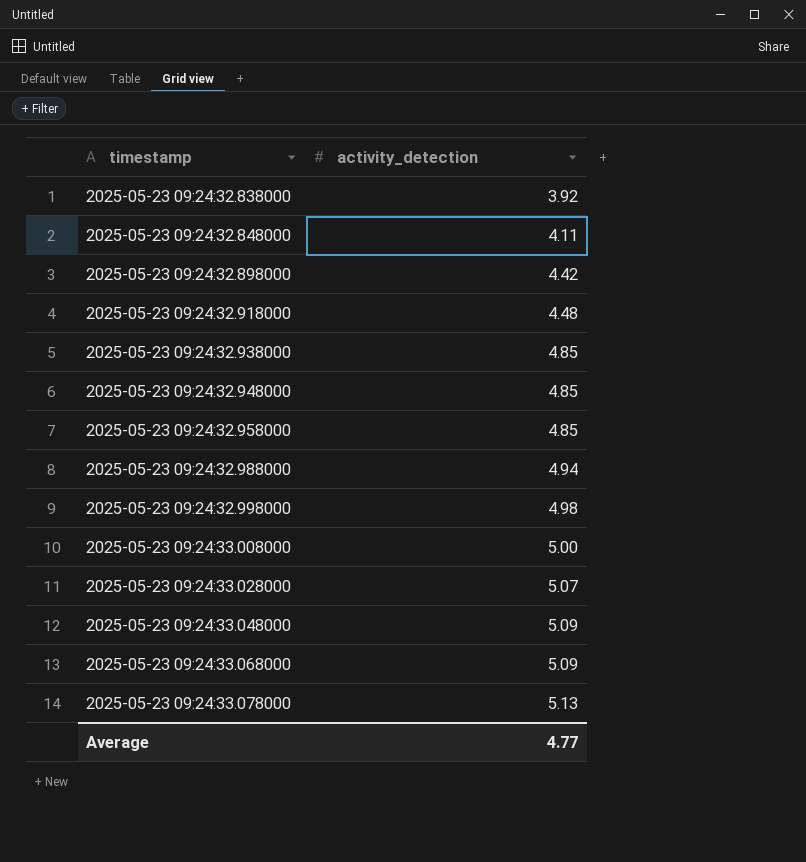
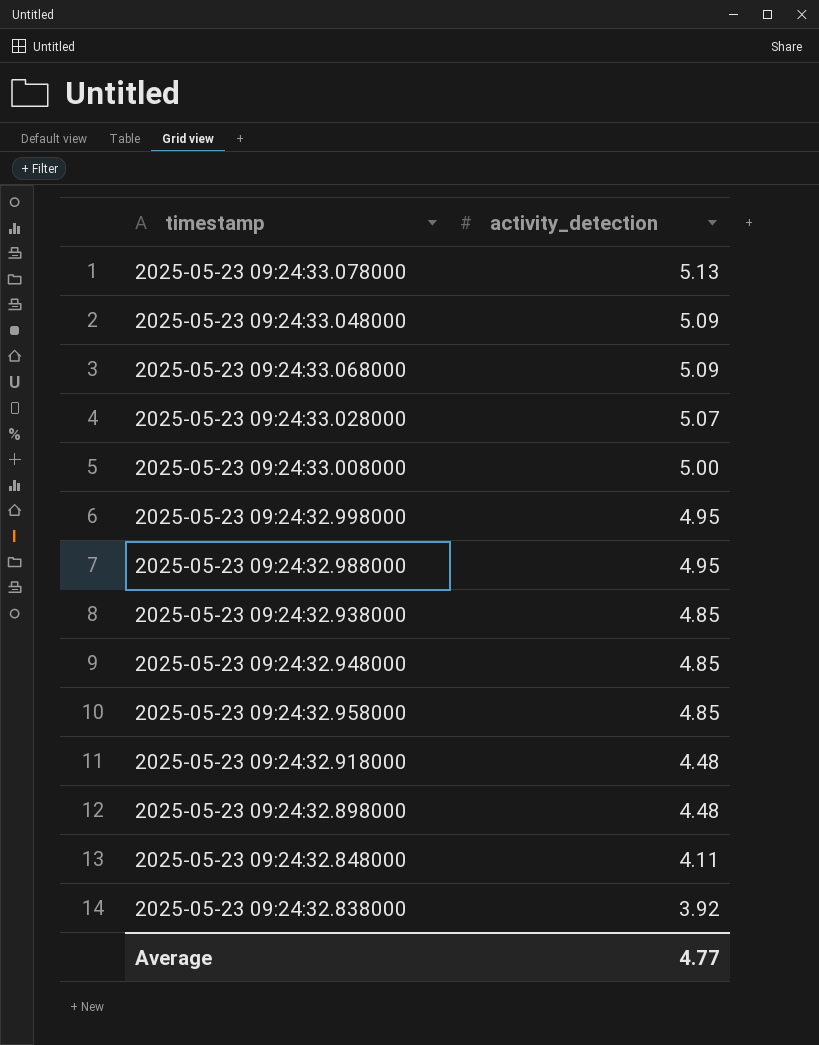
row order: timestamp ascending -> activity_detection descending
2025-05-23 09:24:32.998000 | activity_detection: 4.98 -> 4.95
2025-05-23 09:24:32.988000 | activity_detection: 4.94 -> 4.95
2025-05-23 09:24:32.898000 | activity_detection: 4.42 -> 4.48

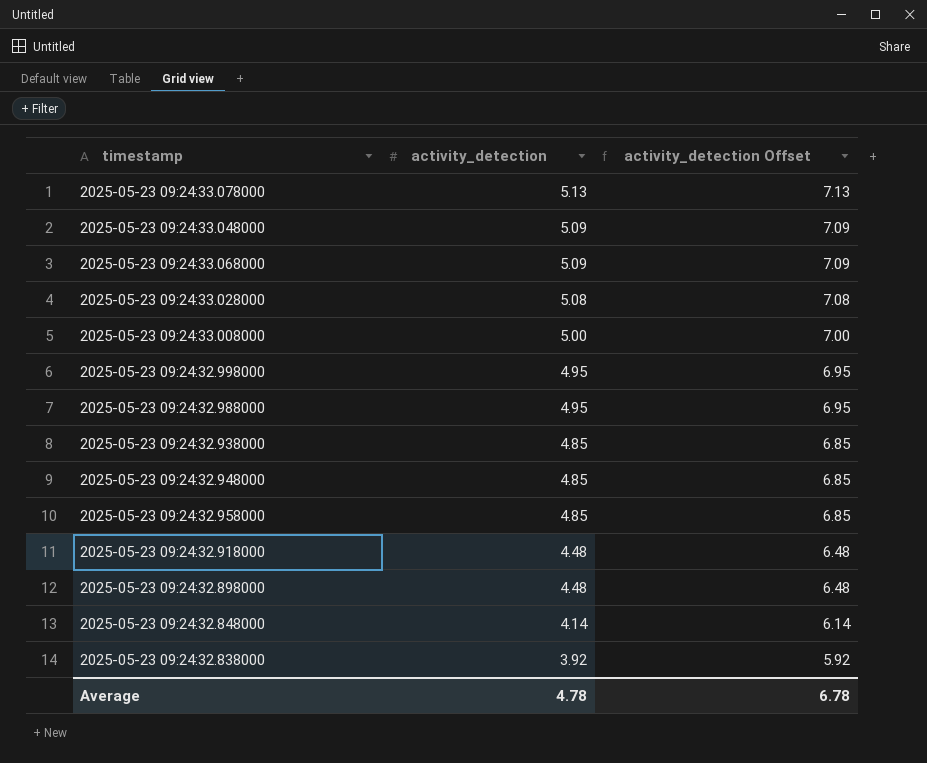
column activity_detection Offset | formula: none -> [activity_detection] + 2
2025-05-23 09:24:33.028000 | activity_detection: 5.07 -> 5.08
2025-05-23 09:24:32.848000 | activity_detection: 4.11 -> 4.14
Average | activity_detection: 4.77 -> 4.78

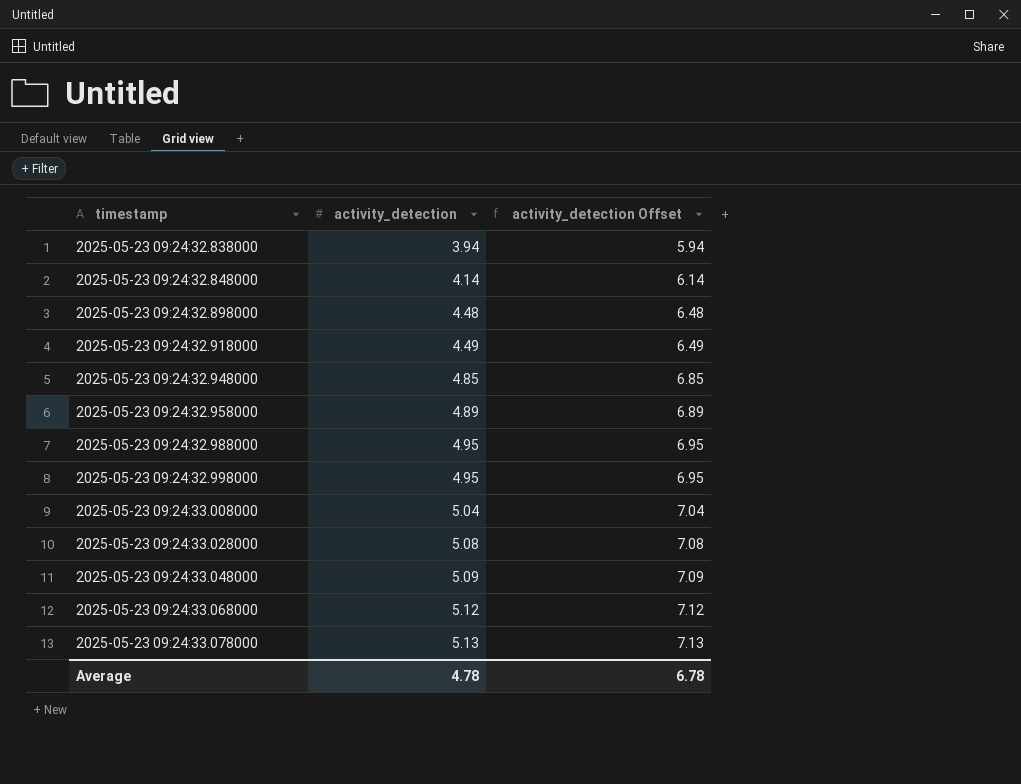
row order: activity_detection descending -> timestamp ascending
row 2025-05-23 09:24:32.938000: 4.85 | 6.85 -> none
2025-05-23 09:24:32.838000 | activity_detection: 3.92 -> 3.94
2025-05-23 09:24:32.838000 | activity_detection Offset: 5.92 -> 5.94
2025-05-23 09:24:32.918000 | activity_detection: 4.48 -> 4.49
2025-05-23 09:24:32.918000 | activity_detection Offset: 6.48 -> 6.49
2025-05-23 09:24:32.958000 | activity_detection: 4.85 -> 4.89
2025-05-23 09:24:32.958000 | activity_detection Offset: 6.85 -> 6.89
2025-05-23 09:24:33.008000 | activity_detection: 5.00 -> 5.04
2025-05-23 09:24:33.008000 | activity_detection Offset: 7.00 -> 7.04
2025-05-23 09:24:33.068000 | activity_detection: 5.09 -> 5.12
2025-05-23 09:24:33.068000 | activity_detection Offset: 7.09 -> 7.12

